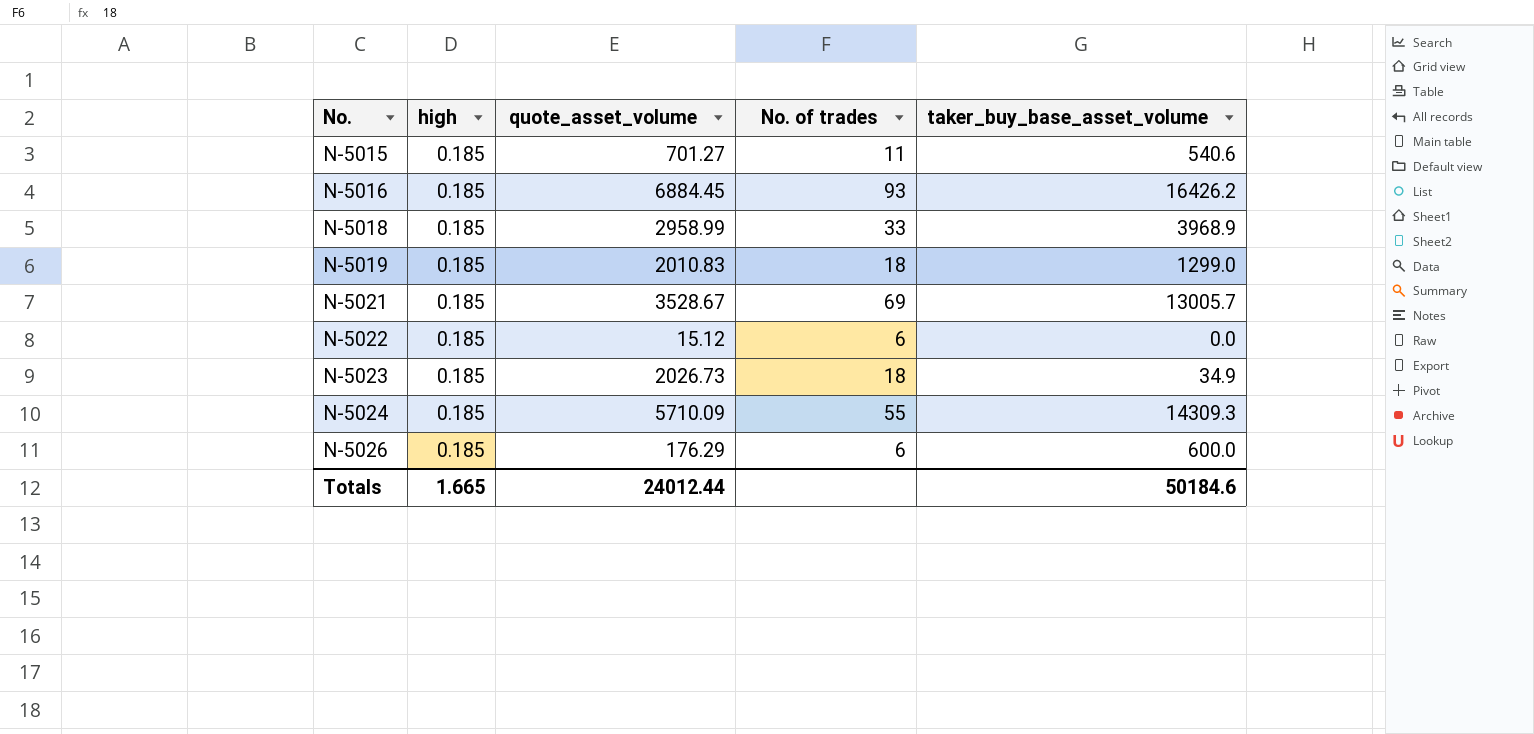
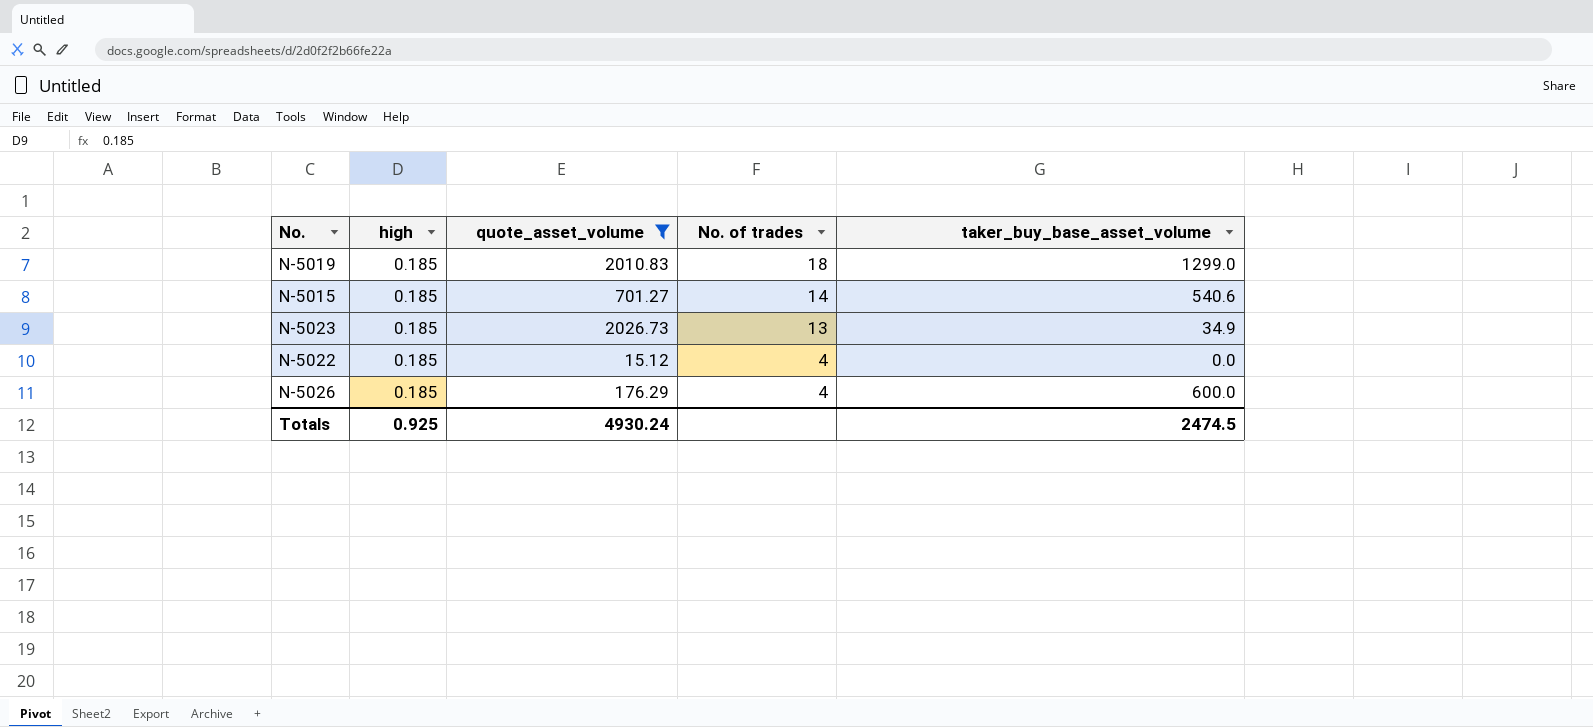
filter: none -> quote_asset_volume <= 2026.73
row order: No. ascending -> No. of trades descending
N-5015 | No. of trades: 11 -> 14
N-5023 | No. of trades: 18 -> 13
N-5022 | No. of trades: 6 -> 4
N-5026 | No. of trades: 6 -> 4
Totals | high: 1.665 -> 0.925
Totals | quote_asset_volume: 24012.44 -> 4930.24
Totals | taker_buy_base_asset_volume: 50184.6 -> 2474.5

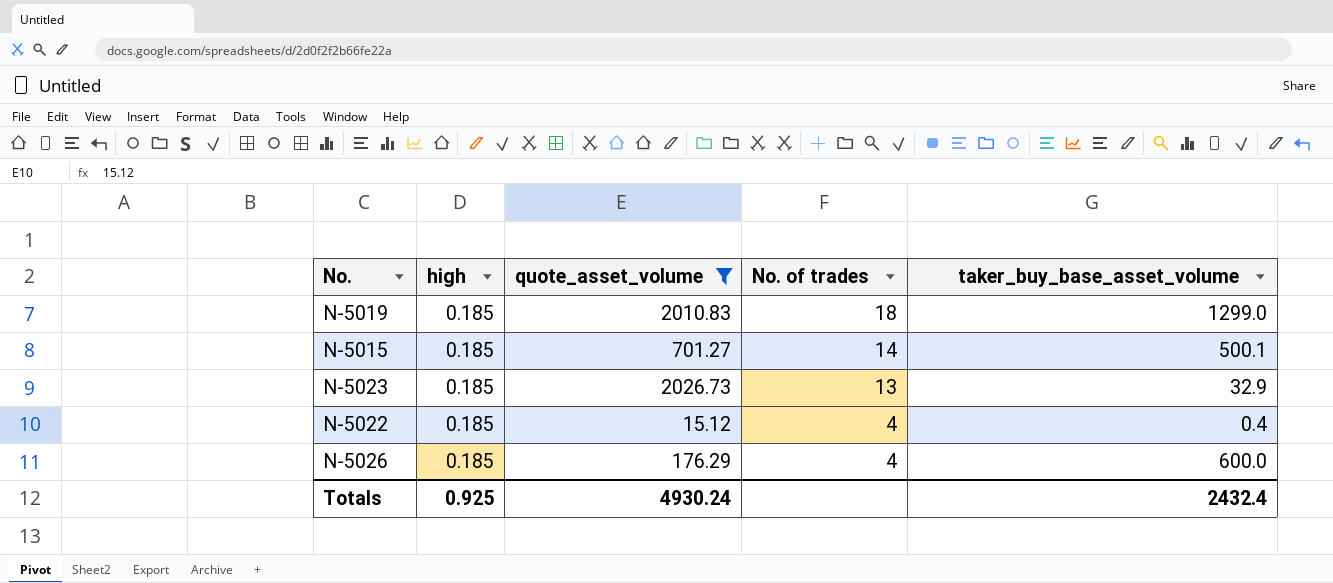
N-5015 | taker_buy_base_asset_volume: 540.6 -> 500.1
N-5023 | taker_buy_base_asset_volume: 34.9 -> 32.9
N-5022 | taker_buy_base_asset_volume: 0.0 -> 0.4
Totals | taker_buy_base_asset_volume: 2474.5 -> 2432.4

